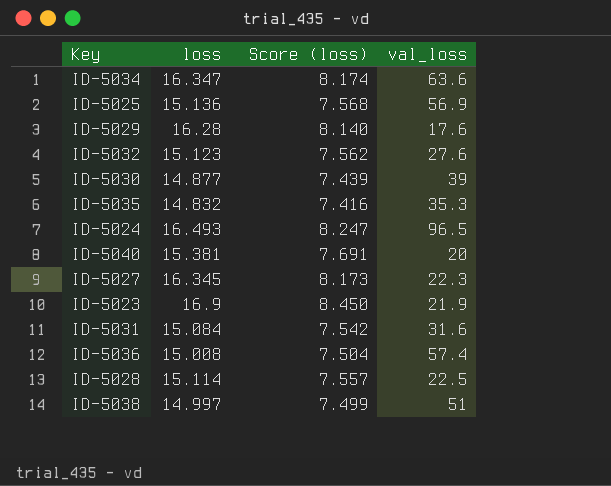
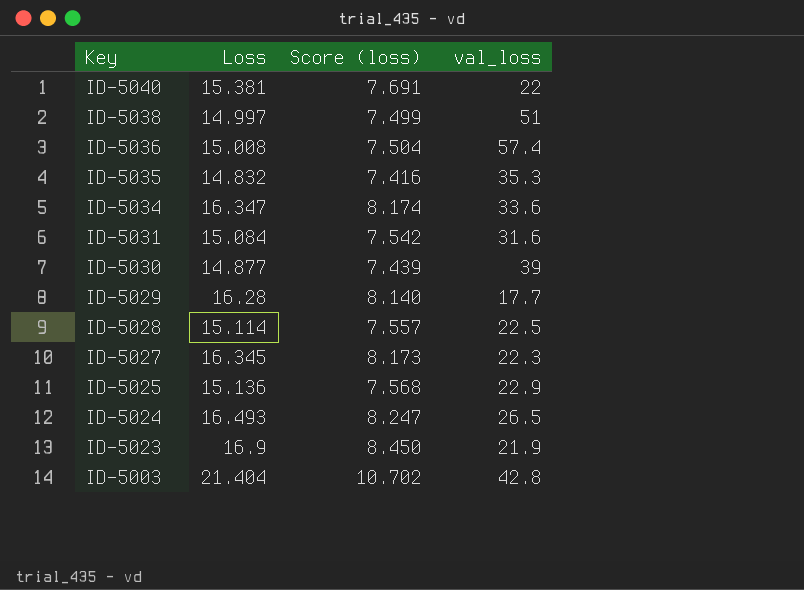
row order: none -> Key descending
column name: loss -> Loss
row ID-5032: 15.123 | 7.562 | 27.6 -> none
ID-5040 | val_loss: 20 -> 22
ID-5034 | val_loss: 63.6 -> 33.6
ID-5029 | val_loss: 17.6 -> 17.7
ID-5025 | val_loss: 56.9 -> 22.9
ID-5024 | val_loss: 96.5 -> 26.5
row ID-5003: none -> 21.404 | 10.702 | 42.8

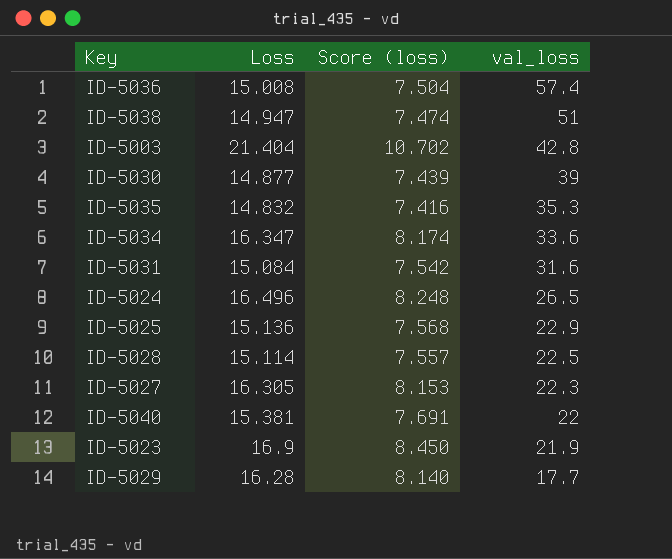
row order: Key descending -> val_loss descending
ID-5038 | Loss: 14.997 -> 14.947
ID-5038 | Score (loss): 7.499 -> 7.474
ID-5024 | Loss: 16.493 -> 16.496
ID-5024 | Score (loss): 8.247 -> 8.248
ID-5027 | Loss: 16.345 -> 16.305
ID-5027 | Score (loss): 8.173 -> 8.153

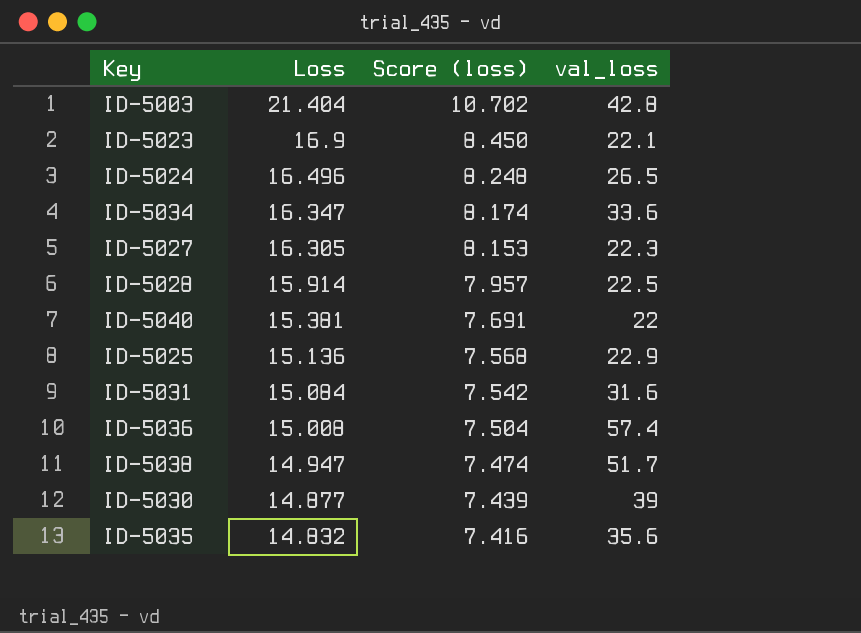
row order: val_loss descending -> Loss descending
row ID-5029: 16.28 | 8.140 | 17.7 -> none
ID-5023 | val_loss: 21.9 -> 22.1
ID-5028 | Loss: 15.114 -> 15.914
ID-5028 | Score (loss): 7.557 -> 7.957
ID-5038 | val_loss: 51 -> 51.7
ID-5035 | val_loss: 35.3 -> 35.6

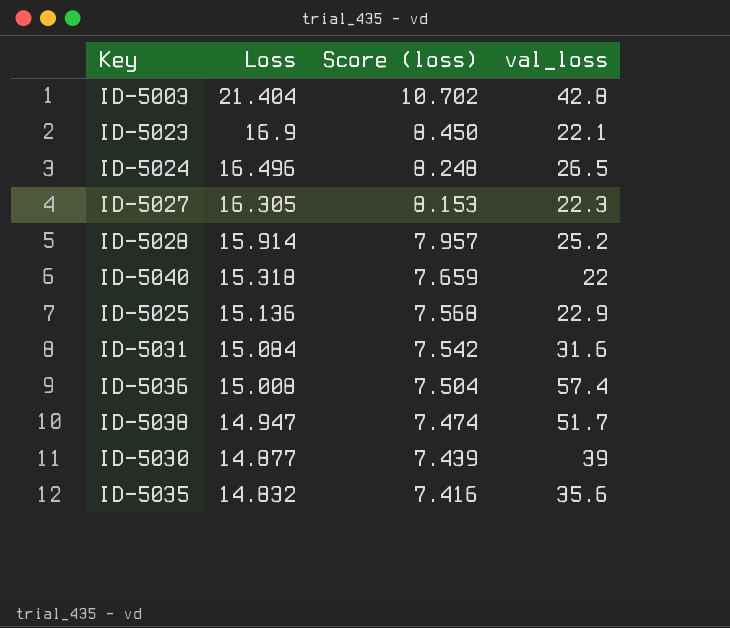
row ID-5034: 16.347 | 8.174 | 33.6 -> none
ID-5028 | val_loss: 22.5 -> 25.2
ID-5040 | Loss: 15.381 -> 15.318
ID-5040 | Score (loss): 7.691 -> 7.659

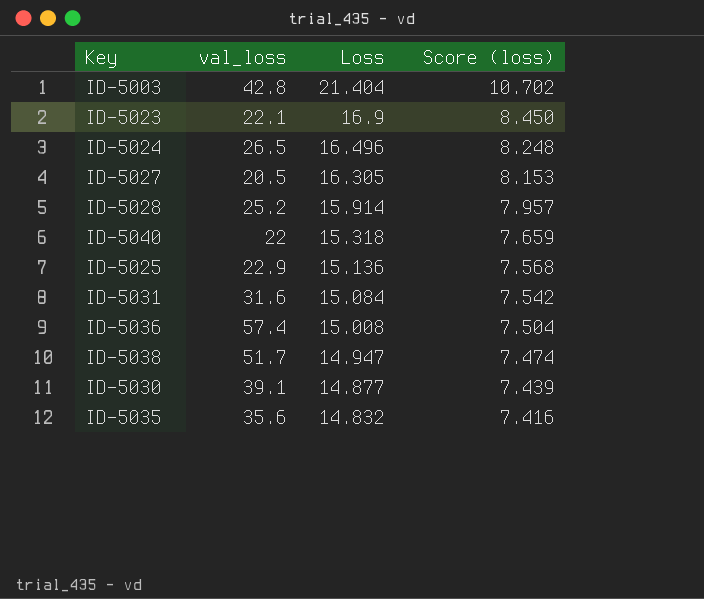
column val_loss | position: 4 -> 2
ID-5027 | val_loss: 22.3 -> 20.5
ID-5030 | val_loss: 39 -> 39.1

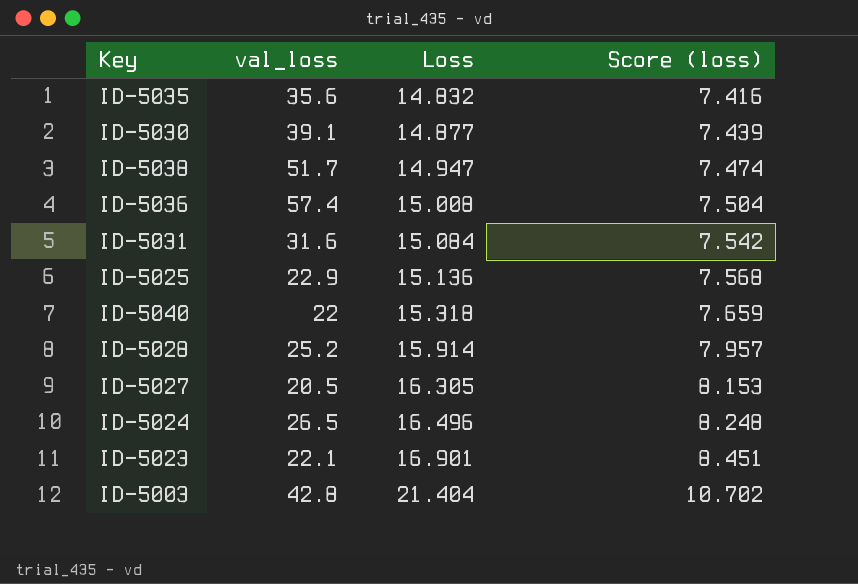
row order: Loss descending -> Loss ascending
ID-5023 | Loss: 16.9 -> 16.901
ID-5023 | Score (loss): 8.450 -> 8.451

